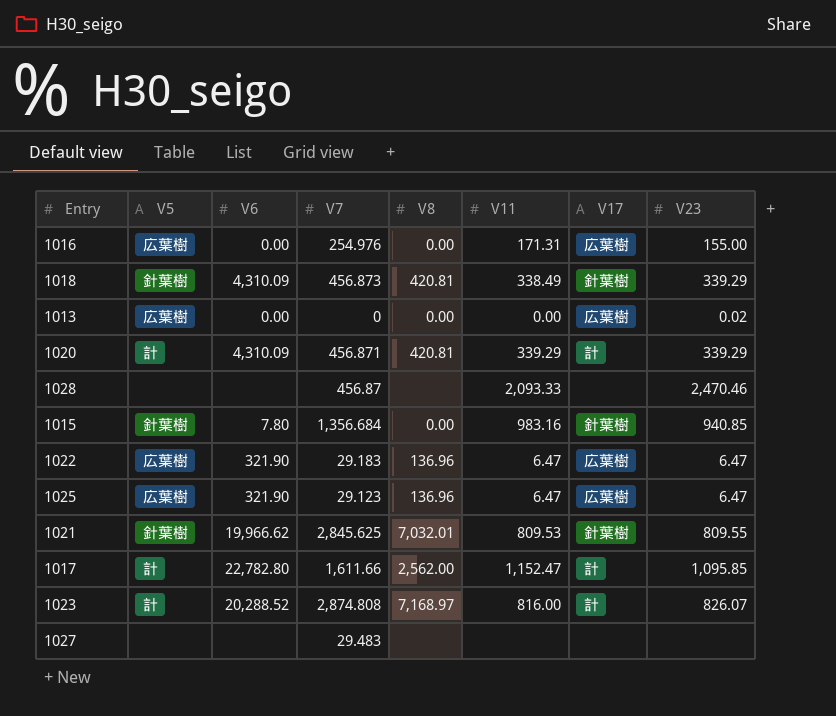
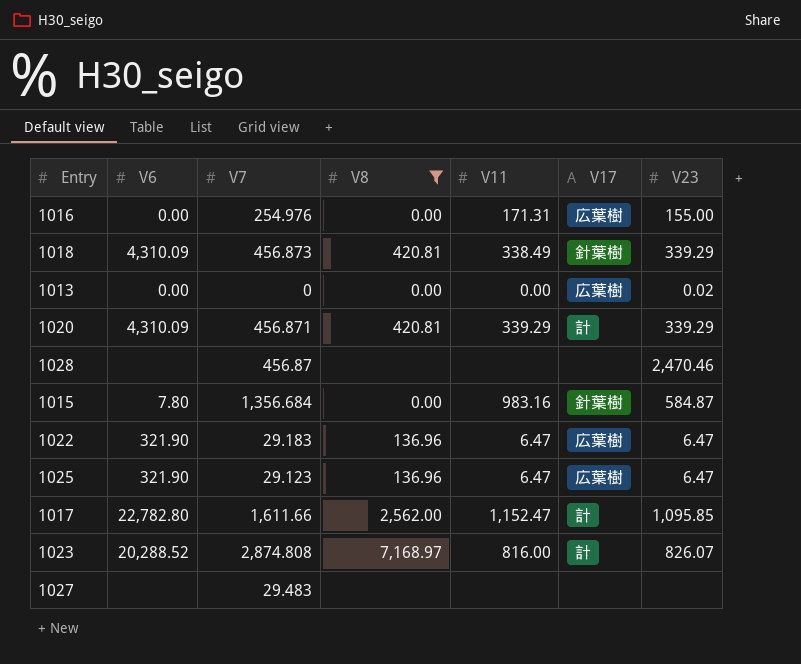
filter: none -> V8 != 7,032.01
column V5 | position: 2 -> none
1028 | V11: 2,093.33 -> none
1015 | V23: 940.85 -> 584.87

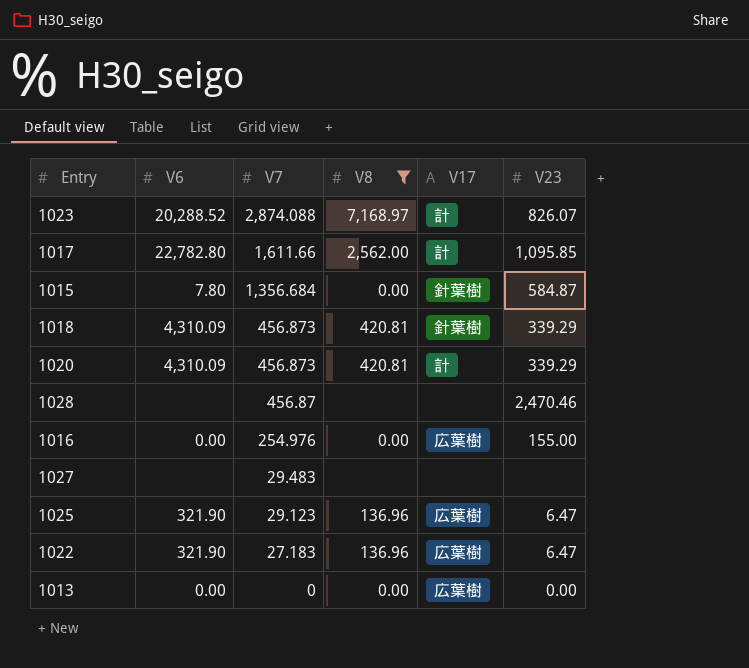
row order: none -> V7 descending
column V11 | position: 5 -> none
1023 | V7: 2,874.808 -> 2,874.088
1020 | V7: 456.871 -> 456.873
1022 | V7: 29.183 -> 27.183
1013 | V23: 0.02 -> 0.00

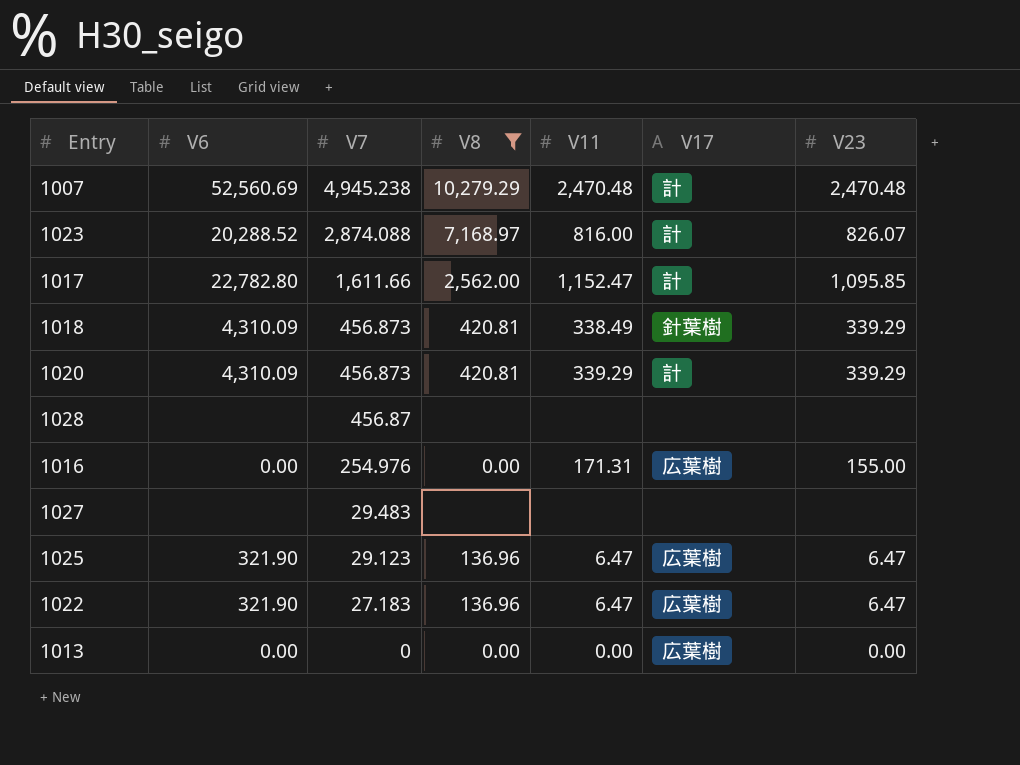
column V11 | position: none -> 5
row 1015: 7.80 | 1,356.684 | 0.00 | 針葉樹 | 584.87 -> none
row 1007: none -> 52,560.69 | 4,945.238 | 10,279.29 | 2,470.48 | 計 | 2,470.48
1028 | V23: 2,470.46 -> none

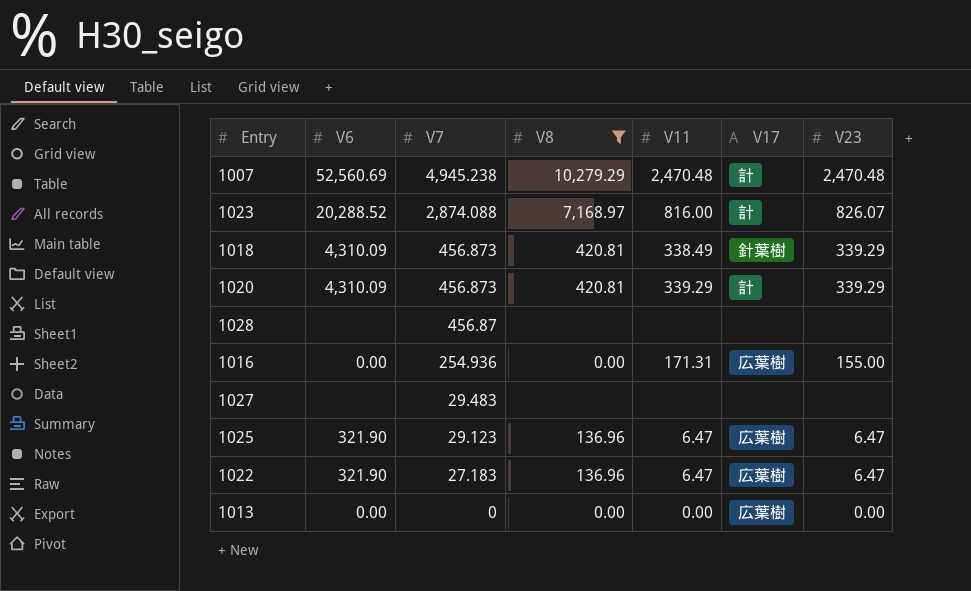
row 1017: 22,782.80 | 1,611.66 | 2,562.00 | 1,152.47 | 計 | 1,095.85 -> none
1016 | V7: 254.976 -> 254.936

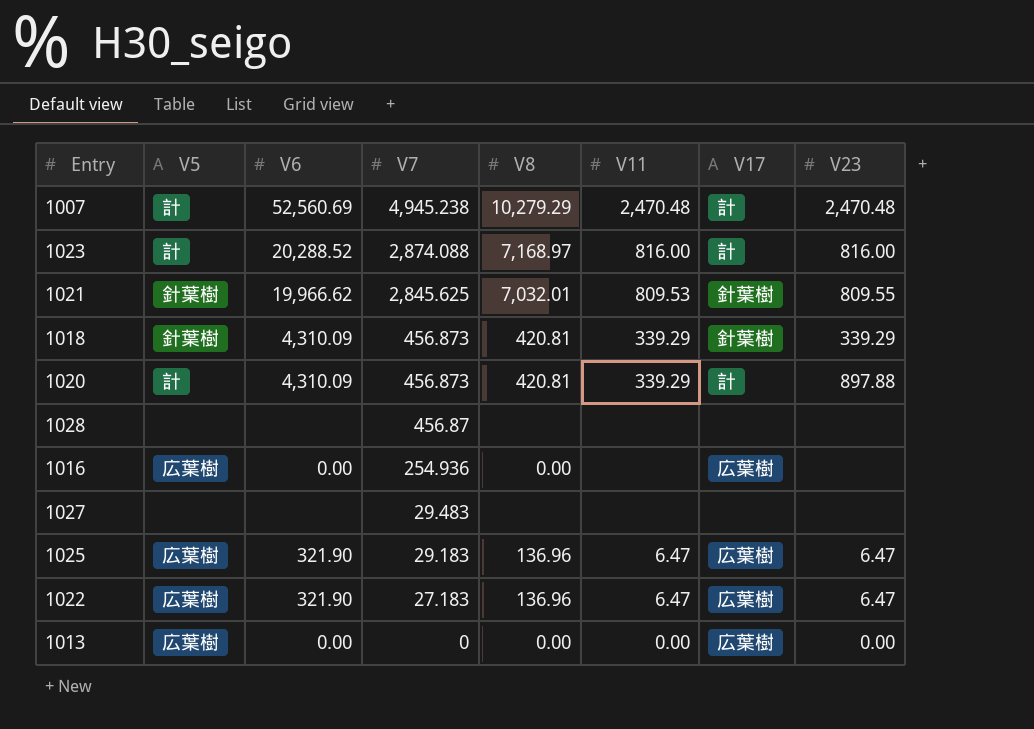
filter: V8 != 7,032.01 -> none
column V5 | position: none -> 2
1023 | V23: 826.07 -> 816.00
1018 | V11: 338.49 -> 339.29
1020 | V23: 339.29 -> 897.88
1016 | V11: 171.31 -> none
1016 | V23: 155.00 -> none
1025 | V7: 29.123 -> 29.183

